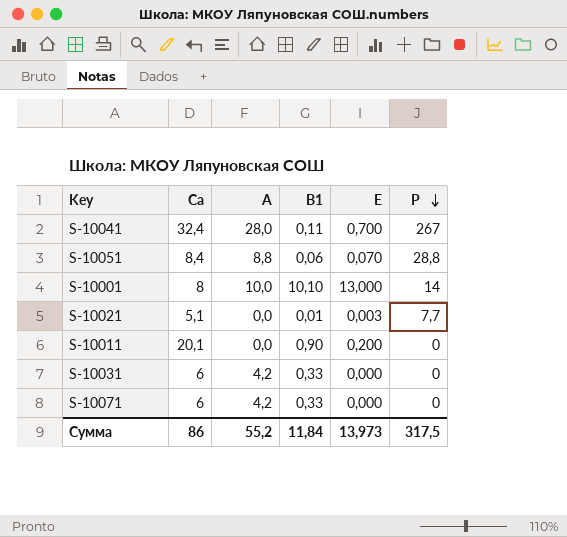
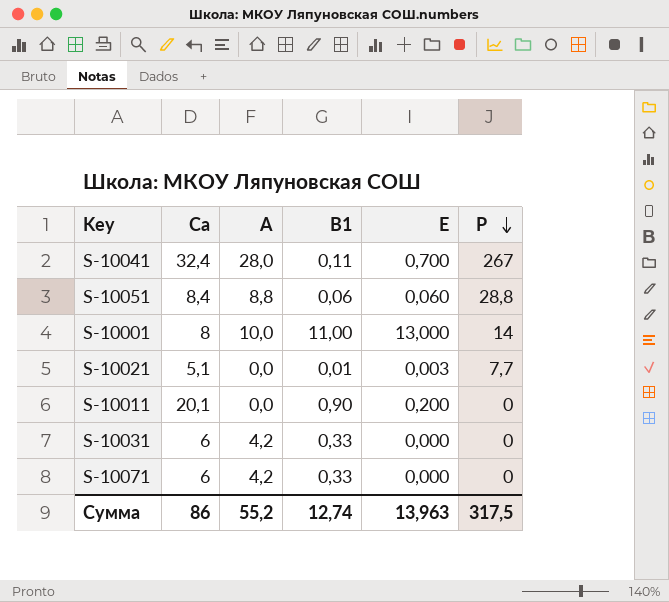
S-10051 | E: 0,070 -> 0,060
S-10001 | B1: 10,10 -> 11,00
Сумма | B1: 11,84 -> 12,74
Сумма | E: 13,973 -> 13,963

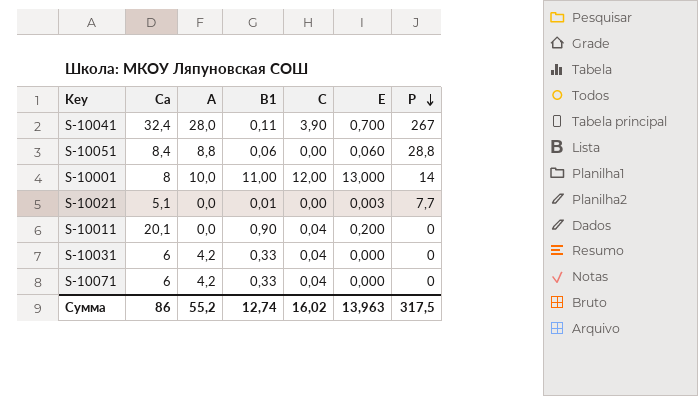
column C | position: none -> 5

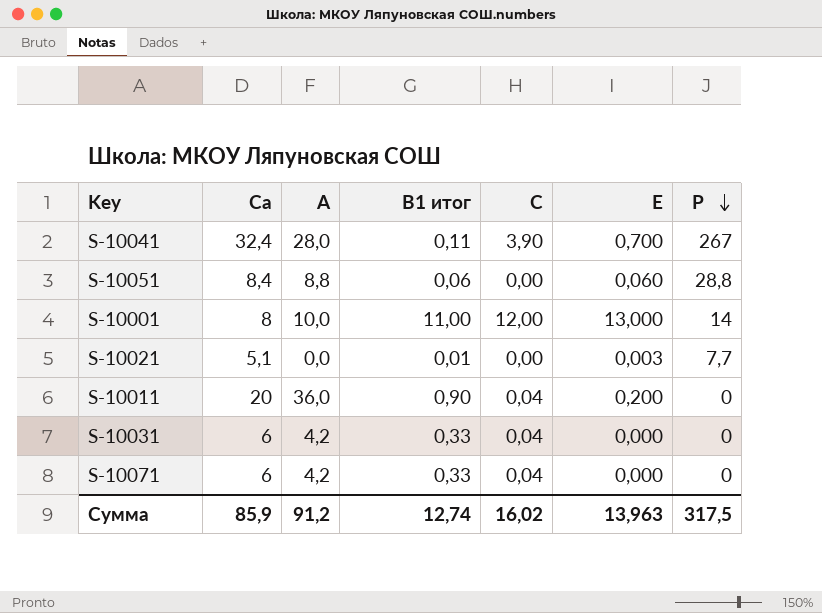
column name: B1 -> B1 итог
S-10011 | Са: 20,1 -> 20
S-10011 | A: 0,0 -> 36,0
Сумма | Са: 86 -> 85,9
Сумма | A: 55,2 -> 91,2

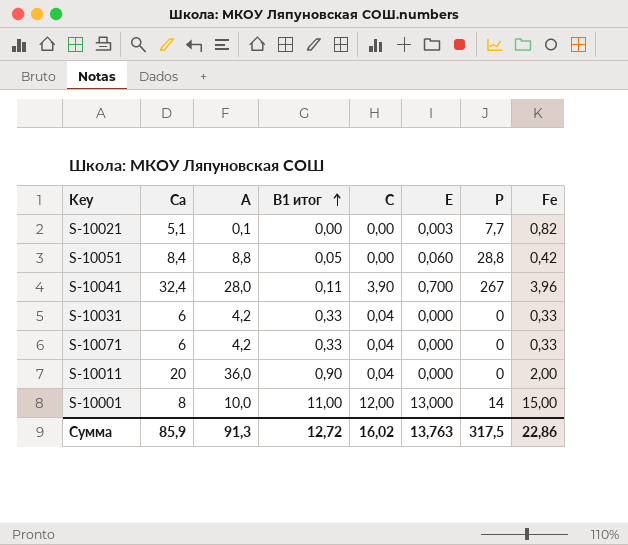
row order: P descending -> B1 итог ascending
column Fe | position: none -> 8
S-10021 | A: 0,0 -> 0,1
S-10021 | B1 итог: 0,01 -> 0,00
S-10051 | B1 итог: 0,06 -> 0,05
S-10011 | E: 0,200 -> 0,000
Сумма | A: 91,2 -> 91,3
Сумма | B1 итог: 12,74 -> 12,72
Сумма | E: 13,963 -> 13,763

